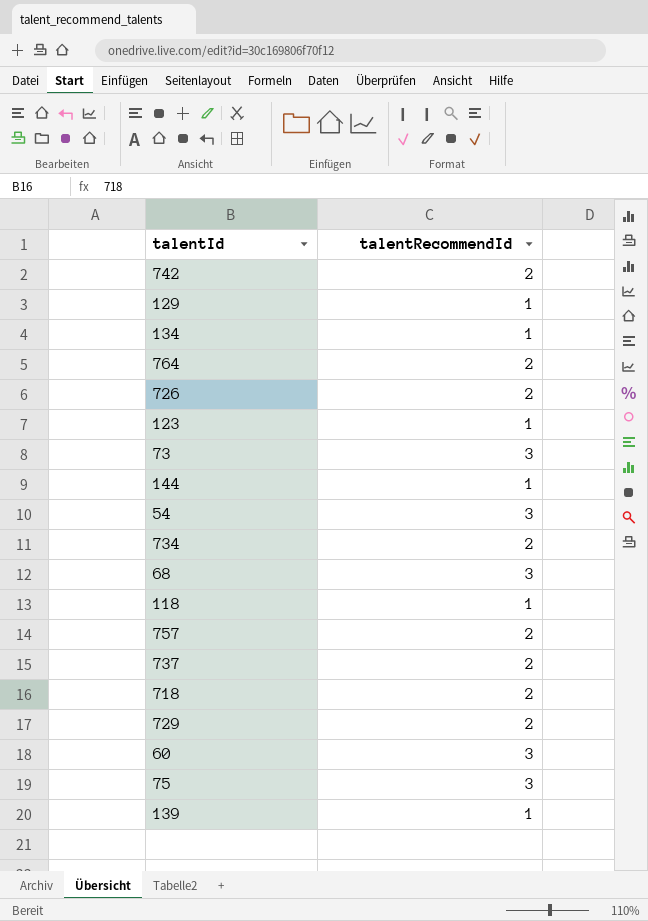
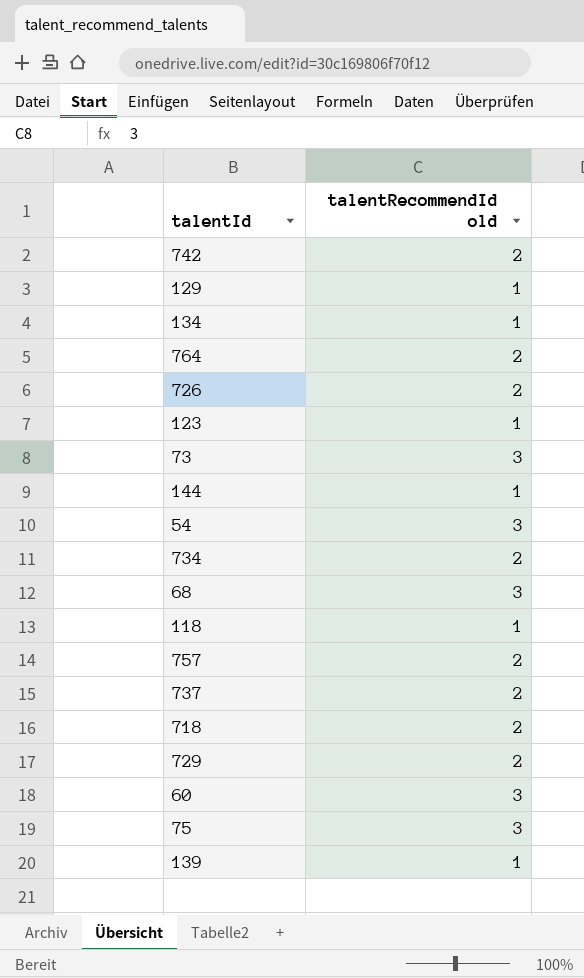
column name: talentRecommendId -> talentRecommendId old

